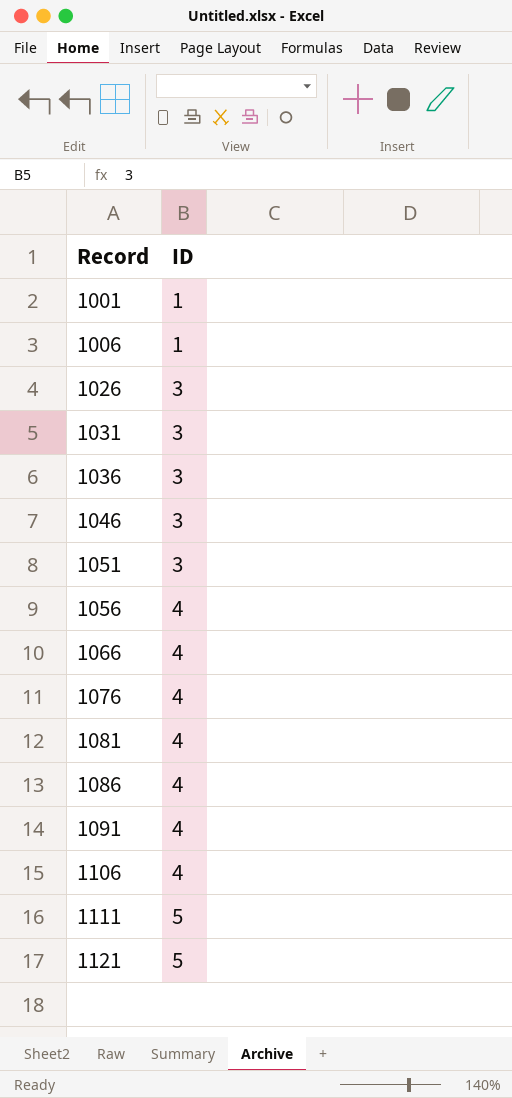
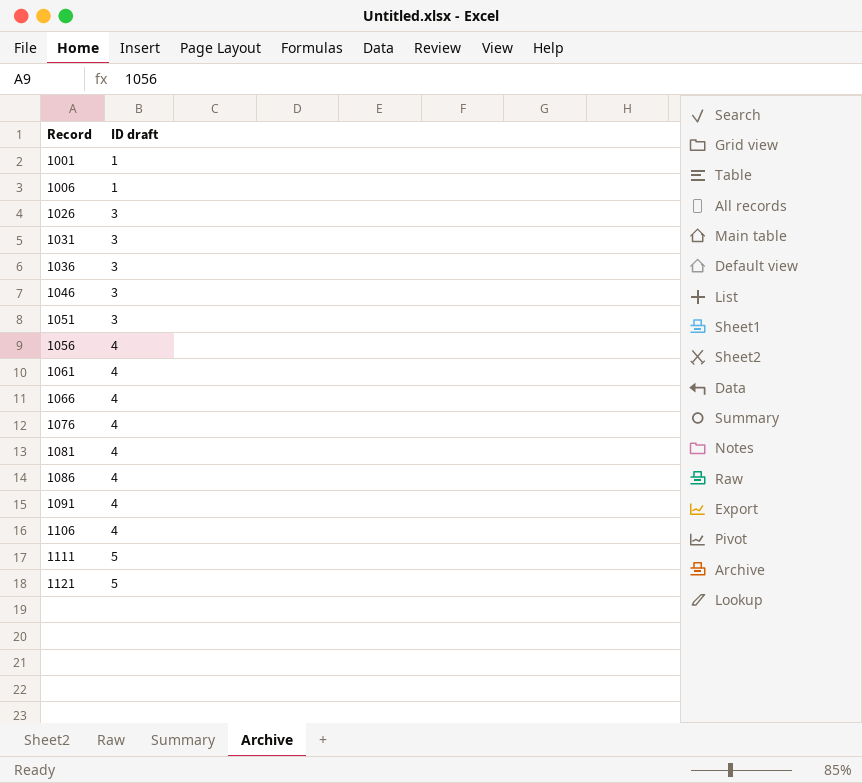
column name: ID -> ID draft
row 1061: none -> 4

